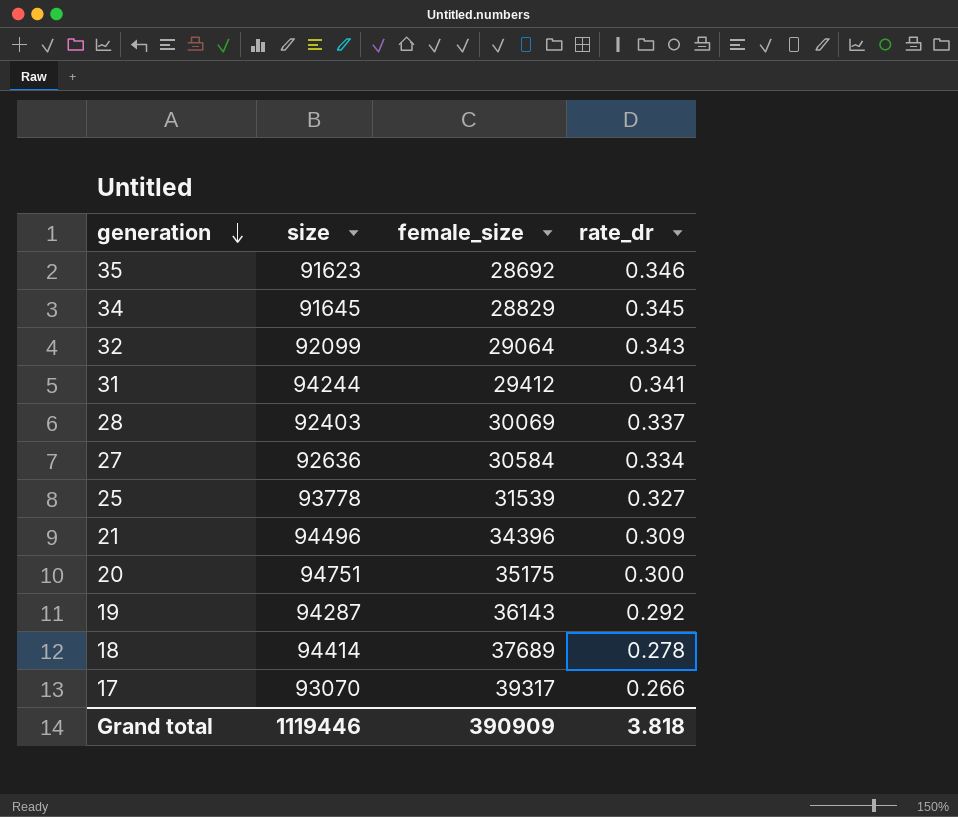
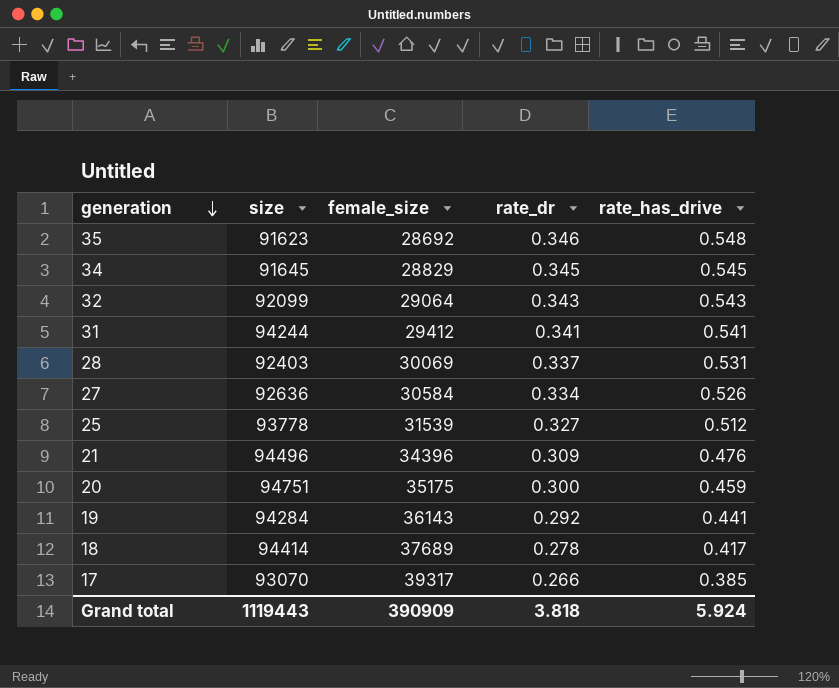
column rate_has_drive | position: none -> 5
19 | size: 94287 -> 94284
Grand total | size: 1119446 -> 1119443

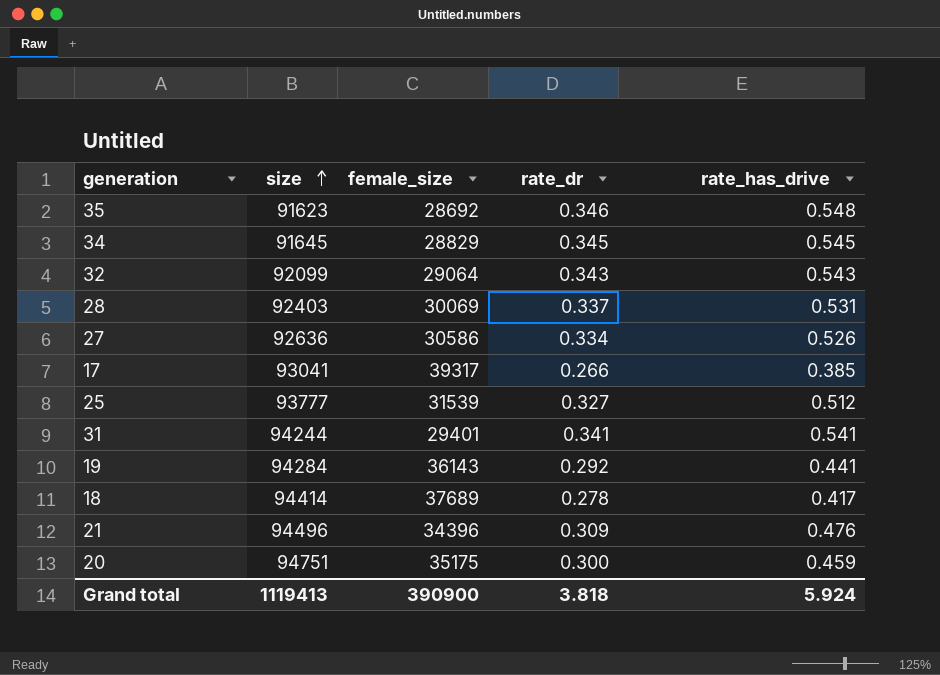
row order: generation descending -> size ascending
27 | female_size: 30584 -> 30586
17 | size: 93070 -> 93041
25 | size: 93778 -> 93777
31 | female_size: 29412 -> 29401
Grand total | size: 1119443 -> 1119413
Grand total | female_size: 390909 -> 390900

